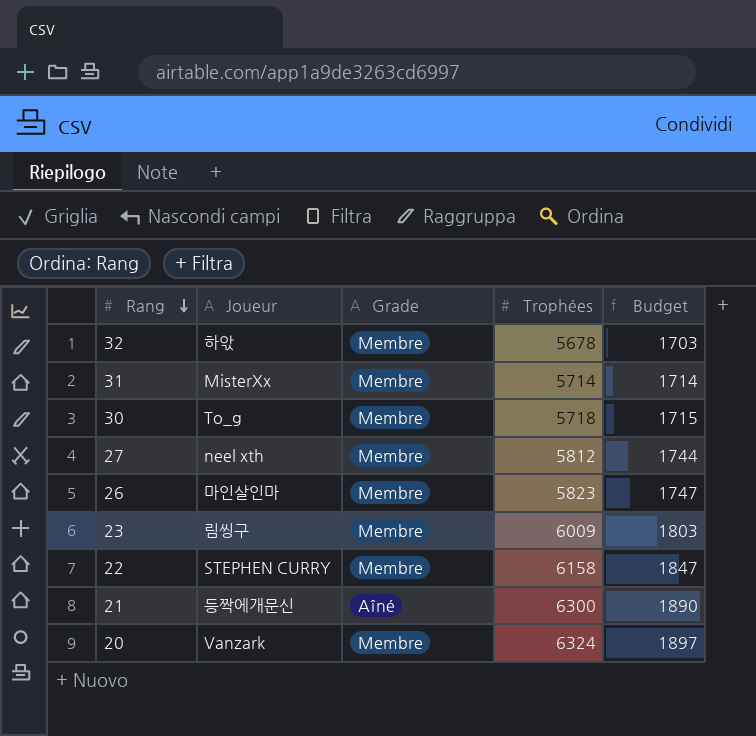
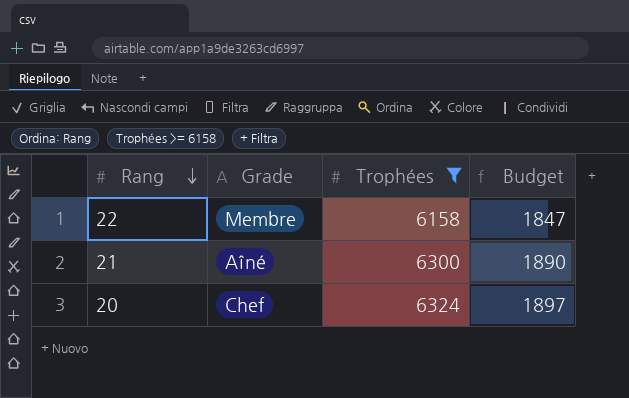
filter: none -> Trophées >= 6158
column Joueur | position: 2 -> none
20 | Grade: Membre -> Chef

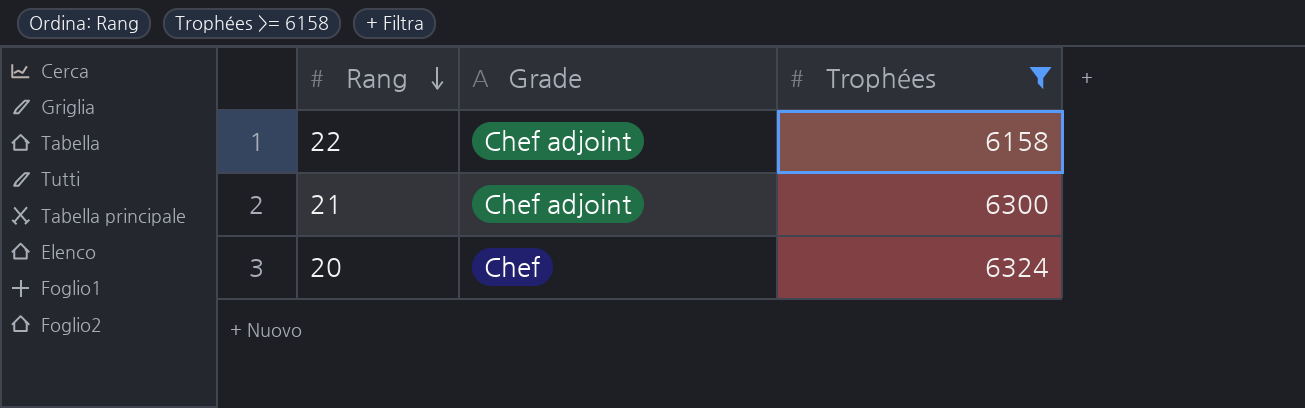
column Budget | formula: [Trophées] * 0,3 -> none
22 | Grade: Membre -> Chef adjoint
21 | Grade: Aîné -> Chef adjoint

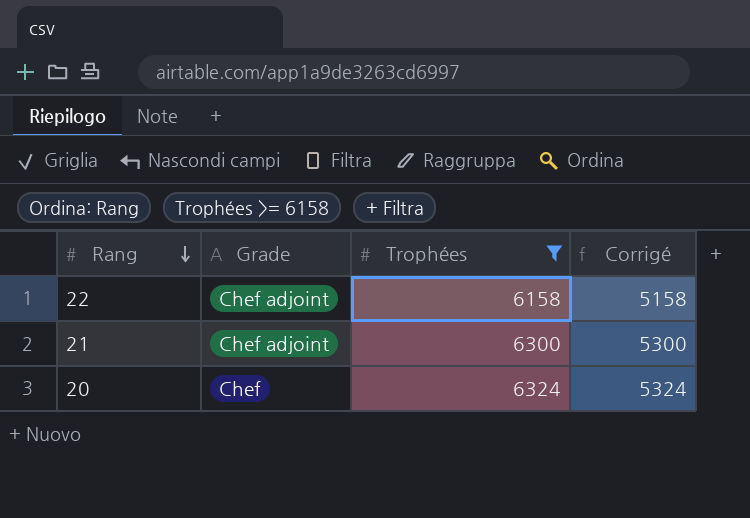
column Corrigé | formula: none -> [Trophées] - 1000

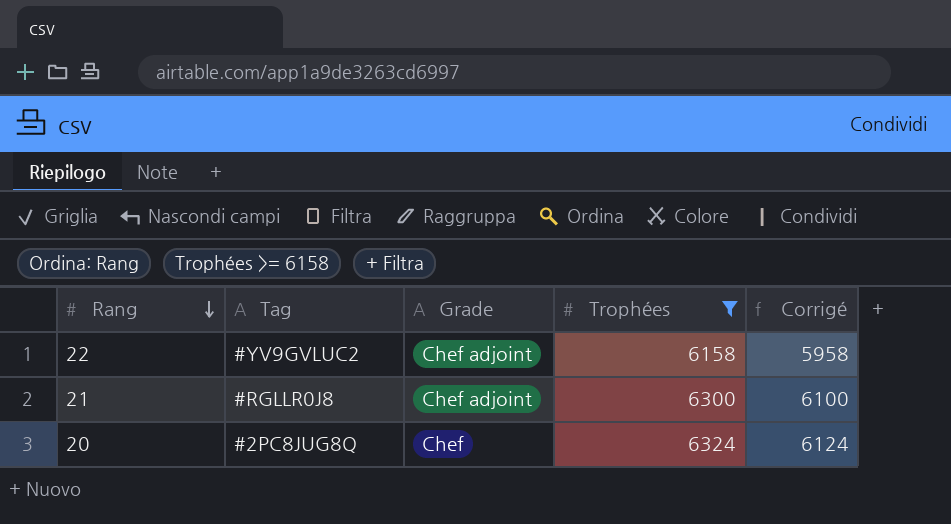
column Tag | position: none -> 2
column Corrigé | formula: [Trophées] - 1000 -> [Trophées] - 200

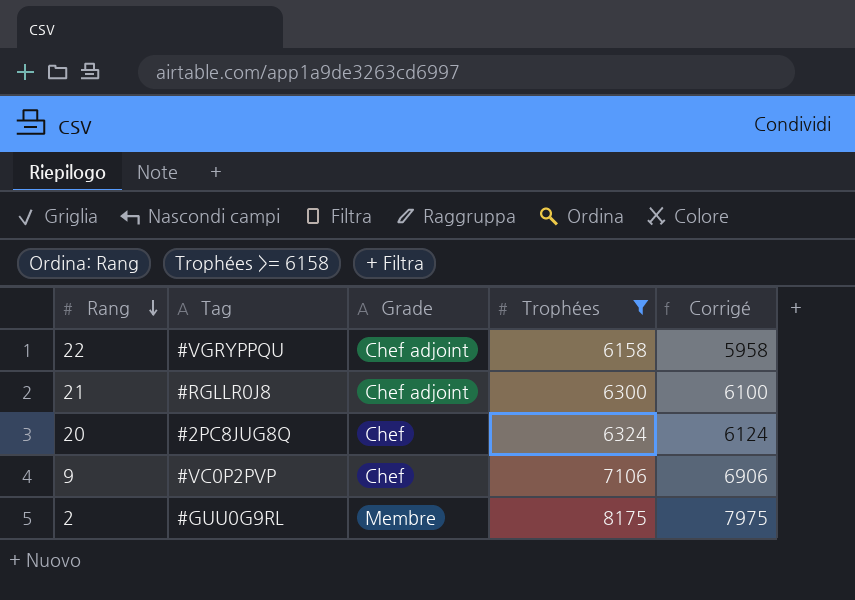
22 | Tag: #YV9GVLUC2 -> #VGRYPPQU
row 9: none -> #VC0P2PVP | Chef | 7106 | 6906
row 2: none -> #GUU0G9RL | Membre | 8175 | 7975

